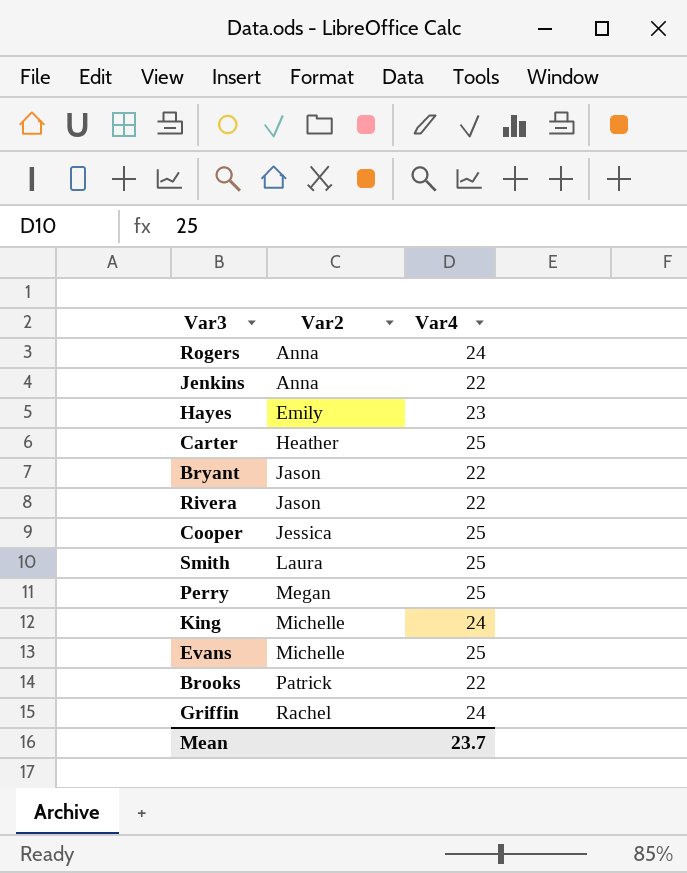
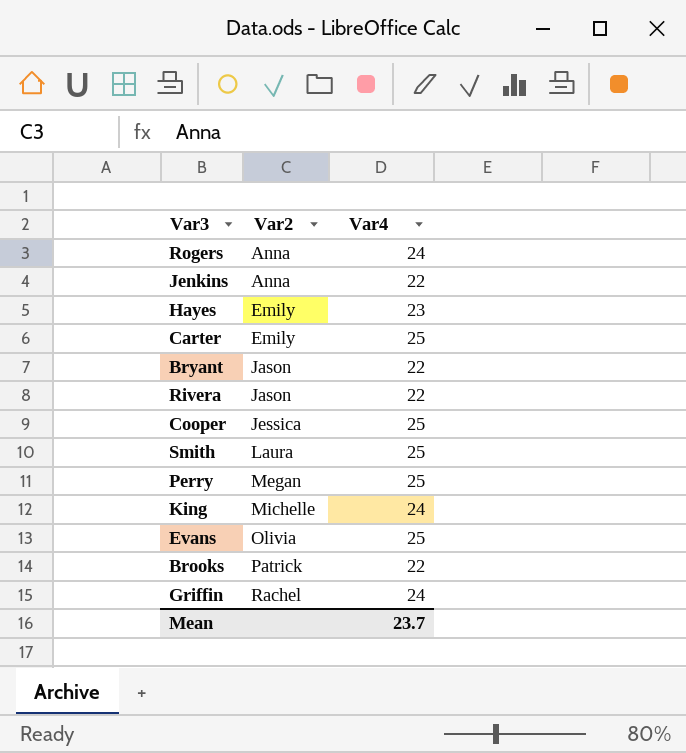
Carter | Var2: Heather -> Emily
Evans | Var2: Michelle -> Olivia

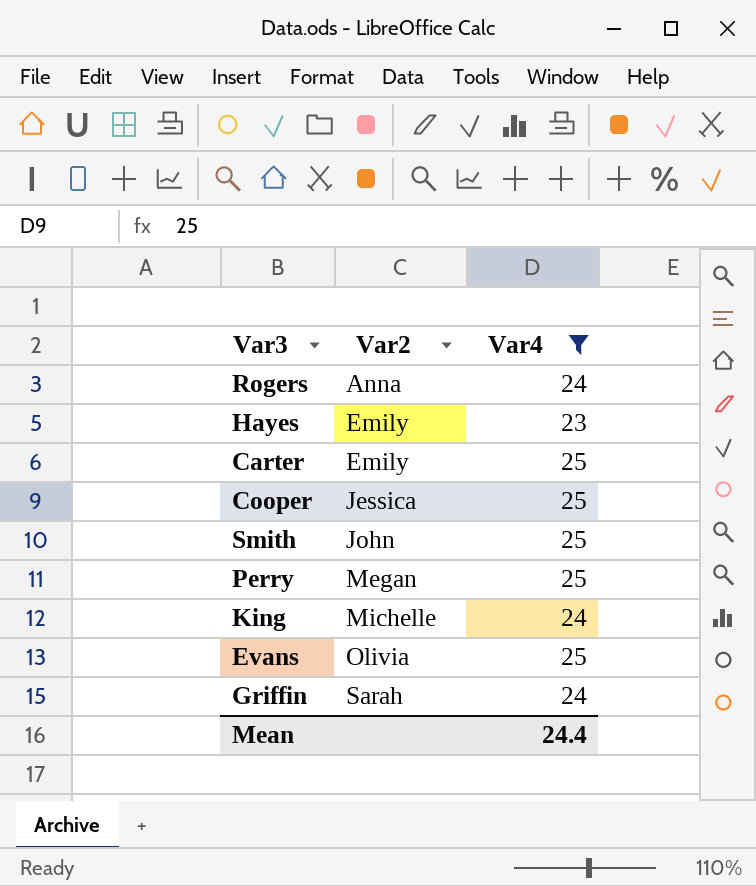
filter: none -> Var4 != 22
Smith | Var2: Laura -> John
Griffin | Var2: Rachel -> Sarah
Mean | Var4: 23.7 -> 24.4

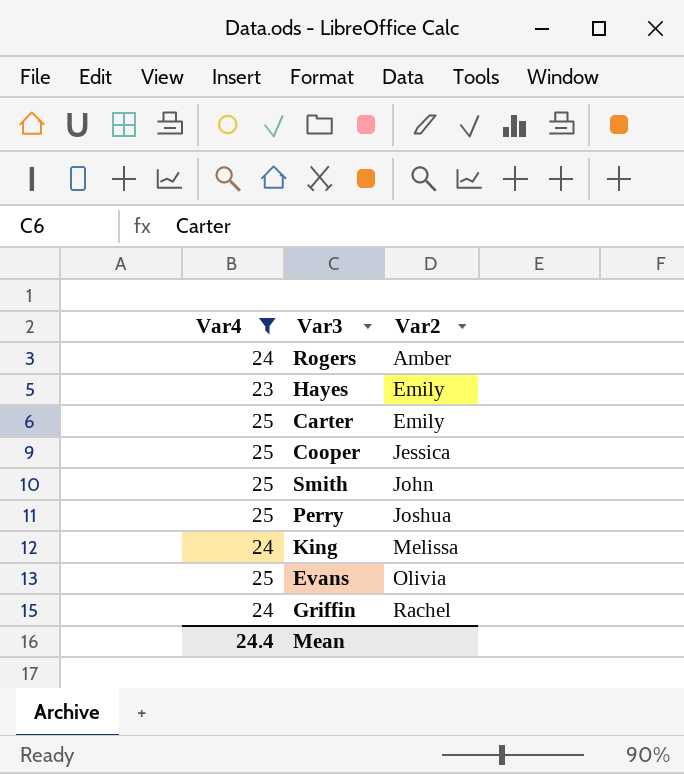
column Var4 | position: 3 -> 1
Rogers | Var2: Anna -> Amber
Perry | Var2: Megan -> Joshua
King | Var2: Michelle -> Melissa
Griffin | Var2: Sarah -> Rachel

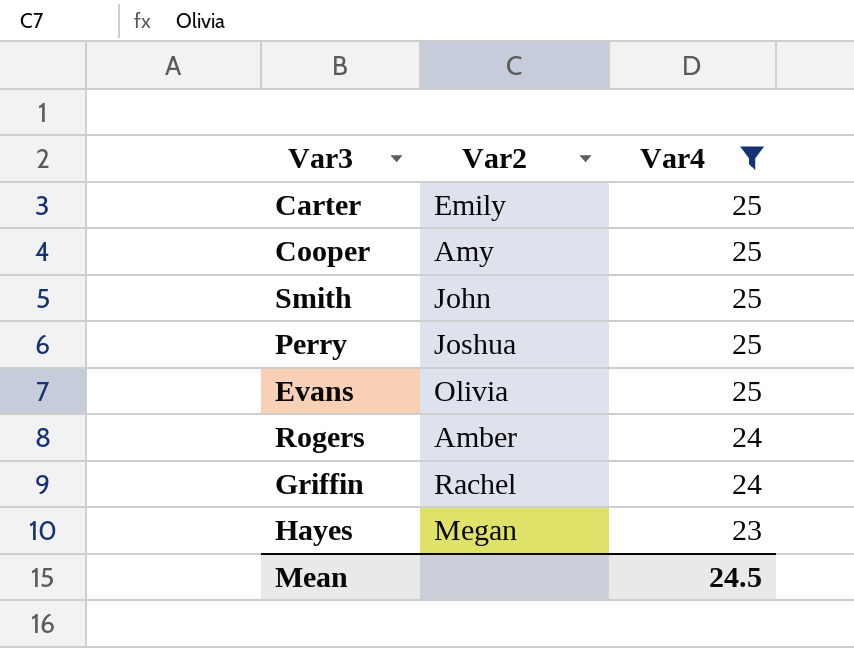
row order: Var2 ascending -> Var4 descending
column Var4 | position: 1 -> 3
row King: 24 | Melissa -> none
Cooper | Var2: Jessica -> Amy
Hayes | Var2: Emily -> Megan
Mean | Var4: 24.4 -> 24.5

